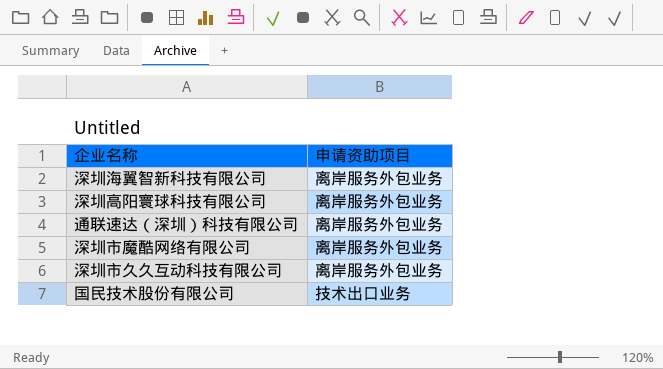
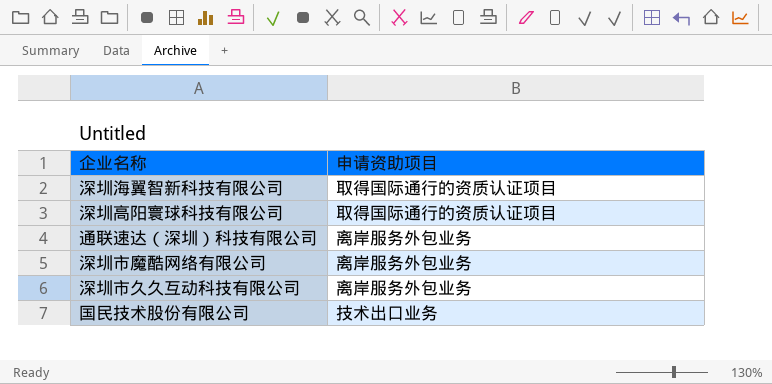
深圳海翼智新科技有限公司 | 申请资助项目: 离岸服务外包业务 -> 取得国际通行的资质认证项目
深圳高阳寰球科技有限公司 | 申请资助项目: 离岸服务外包业务 -> 取得国际通行的资质认证项目

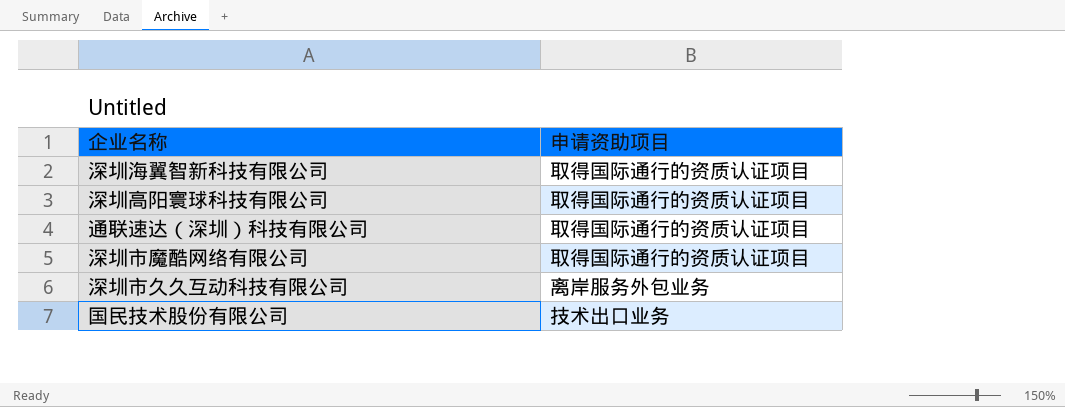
通联速达（深圳）科技有限公司 | 申请资助项目: 离岸服务外包业务 -> 取得国际通行的资质认证项目
深圳市魔酷网络有限公司 | 申请资助项目: 离岸服务外包业务 -> 取得国际通行的资质认证项目

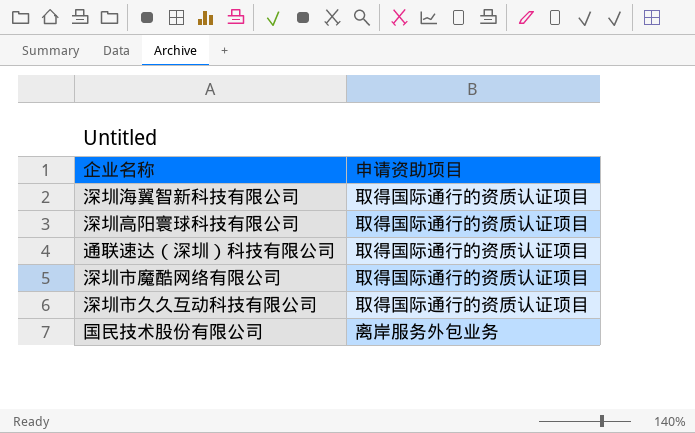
深圳市久久互动科技有限公司 | 申请资助项目: 离岸服务外包业务 -> 取得国际通行的资质认证项目
国民技术股份有限公司 | 申请资助项目: 技术出口业务 -> 离岸服务外包业务

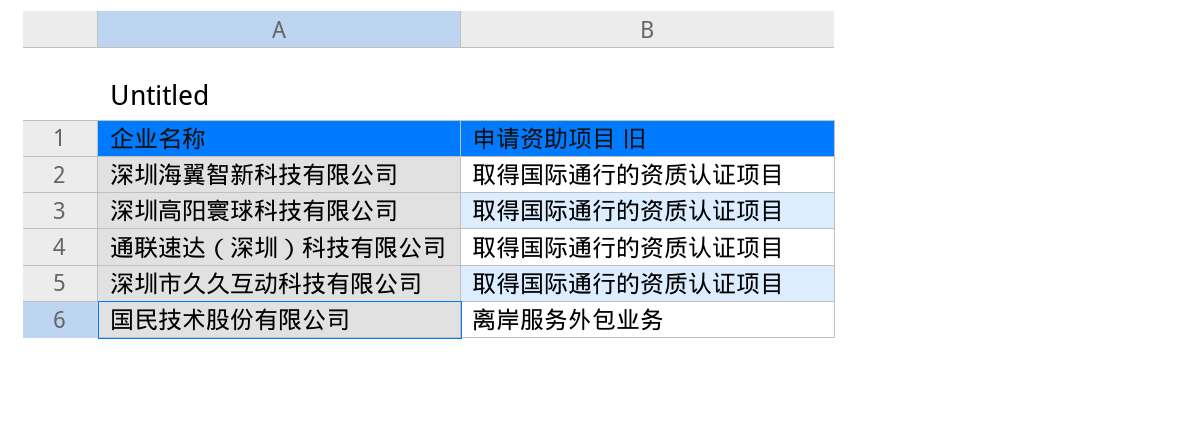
column name: 申请资助项目 -> 申请资助项目 旧
row 深圳市魔酷网络有限公司: 取得国际通行的资质认证项目 -> none

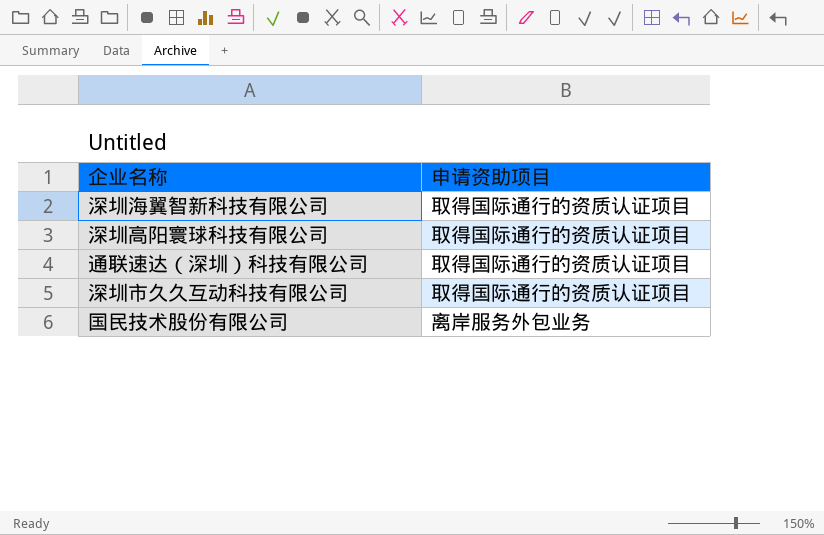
column name: 申请资助项目 旧 -> 申请资助项目

